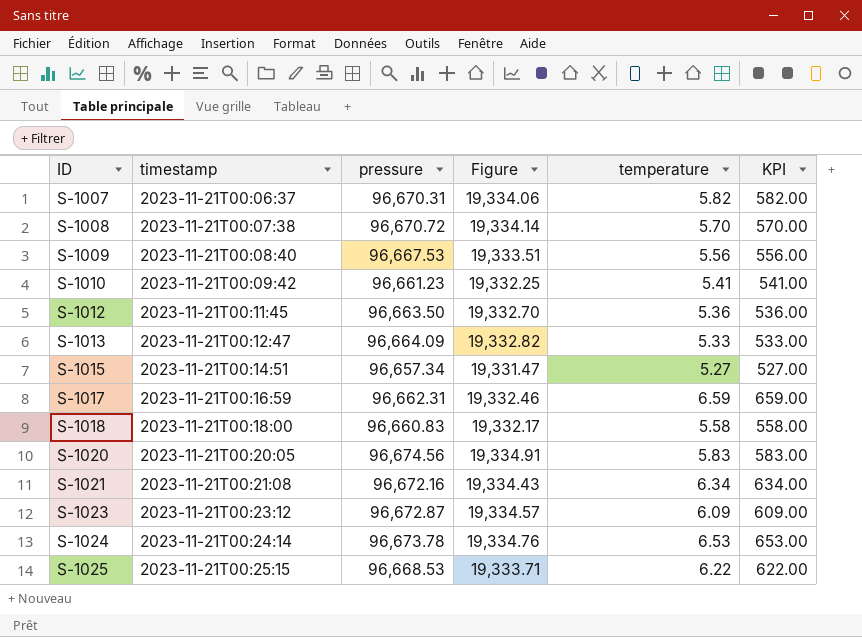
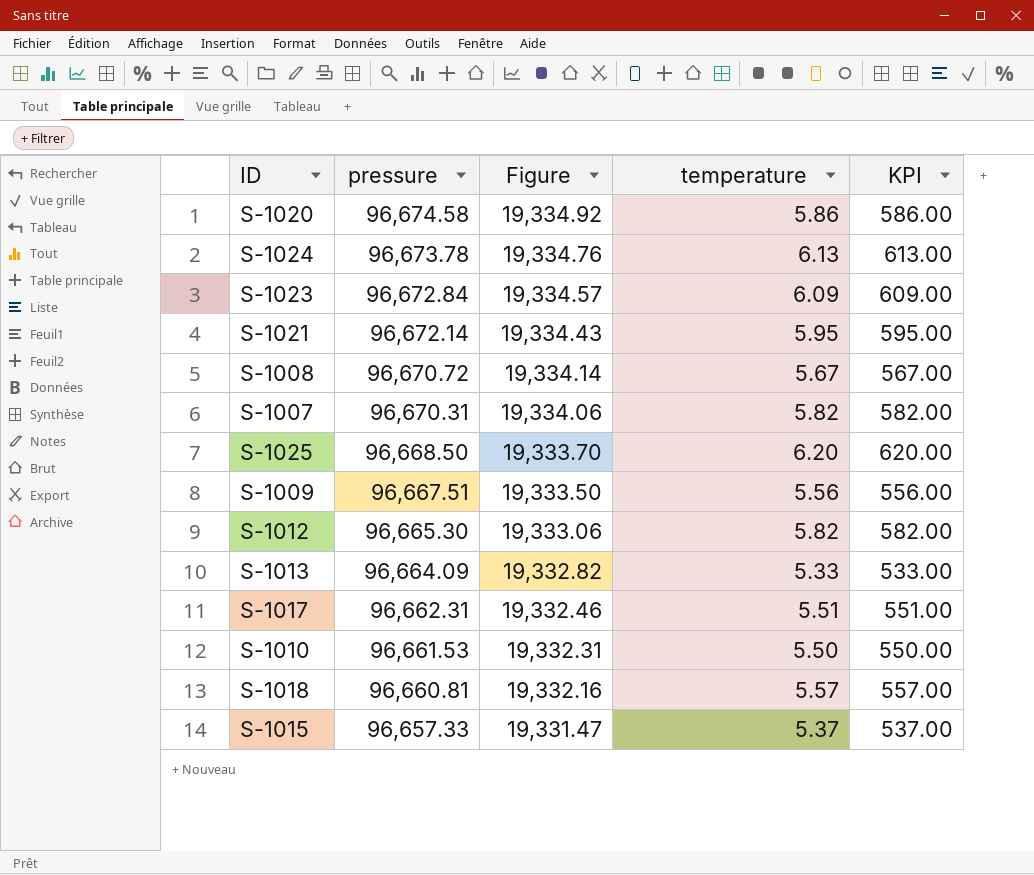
row order: ID ascending -> pressure descending
column timestamp | position: 2 -> none
S-1020 | pressure: 96,674.56 -> 96,674.58
S-1020 | Figure: 19,334.91 -> 19,334.92
S-1020 | temperature: 5.83 -> 5.86
S-1020 | KPI: 583.00 -> 586.00
S-1024 | temperature: 6.53 -> 6.13
S-1024 | KPI: 653.00 -> 613.00
S-1023 | pressure: 96,672.87 -> 96,672.84
S-1021 | pressure: 96,672.16 -> 96,672.14
S-1021 | temperature: 6.34 -> 5.95
S-1021 | KPI: 634.00 -> 595.00
S-1008 | temperature: 5.70 -> 5.67
S-1008 | KPI: 570.00 -> 567.00
S-1025 | pressure: 96,668.53 -> 96,668.50
S-1025 | Figure: 19,333.71 -> 19,333.70
S-1025 | temperature: 6.22 -> 6.20
S-1025 | KPI: 622.00 -> 620.00
S-1009 | pressure: 96,667.53 -> 96,667.51
S-1009 | Figure: 19,333.51 -> 19,333.50
S-1012 | pressure: 96,663.50 -> 96,665.30
S-1012 | Figure: 19,332.70 -> 19,333.06
S-1012 | temperature: 5.36 -> 5.82
S-1012 | KPI: 536.00 -> 582.00
S-1017 | temperature: 6.59 -> 5.51
S-1017 | KPI: 659.00 -> 551.00
S-1010 | pressure: 96,661.23 -> 96,661.53
S-1010 | Figure: 19,332.25 -> 19,332.31
S-1010 | temperature: 5.41 -> 5.50
S-1010 | KPI: 541.00 -> 550.00
S-1018 | pressure: 96,660.83 -> 96,660.81
S-1018 | Figure: 19,332.17 -> 19,332.16
S-1018 | temperature: 5.58 -> 5.57
S-1018 | KPI: 558.00 -> 557.00
S-1015 | pressure: 96,657.34 -> 96,657.33
S-1015 | temperature: 5.27 -> 5.37
S-1015 | KPI: 527.00 -> 537.00

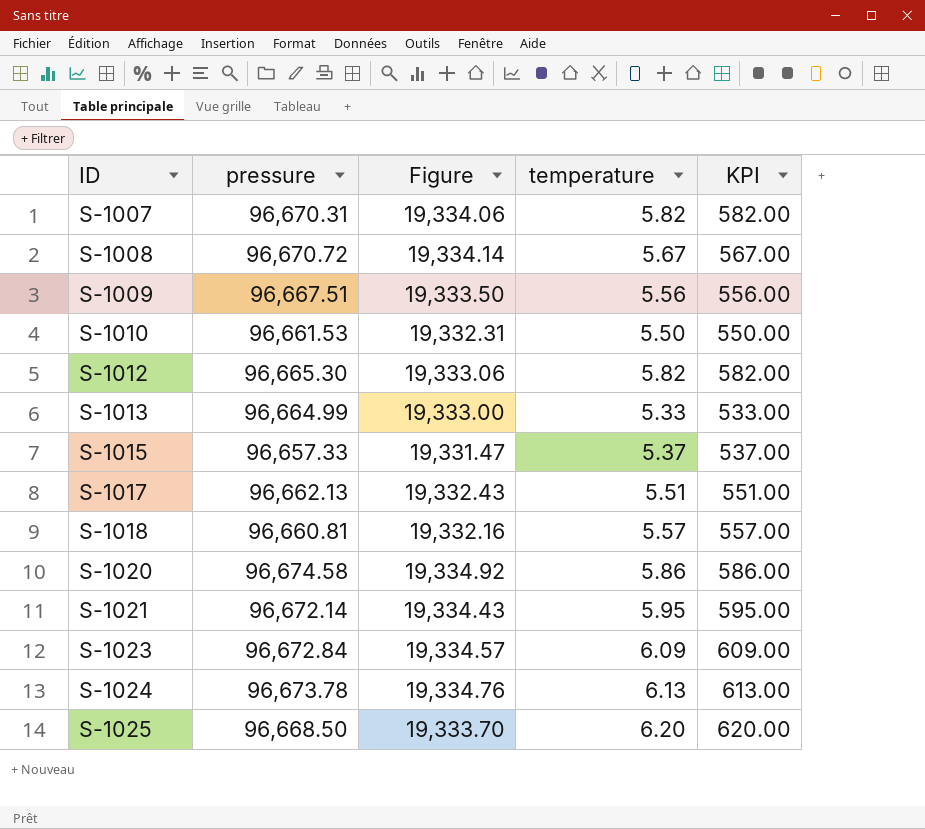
row order: pressure descending -> ID ascending
S-1013 | pressure: 96,664.09 -> 96,664.99
S-1013 | Figure: 19,332.82 -> 19,333.00
S-1017 | pressure: 96,662.31 -> 96,662.13
S-1017 | Figure: 19,332.46 -> 19,332.43

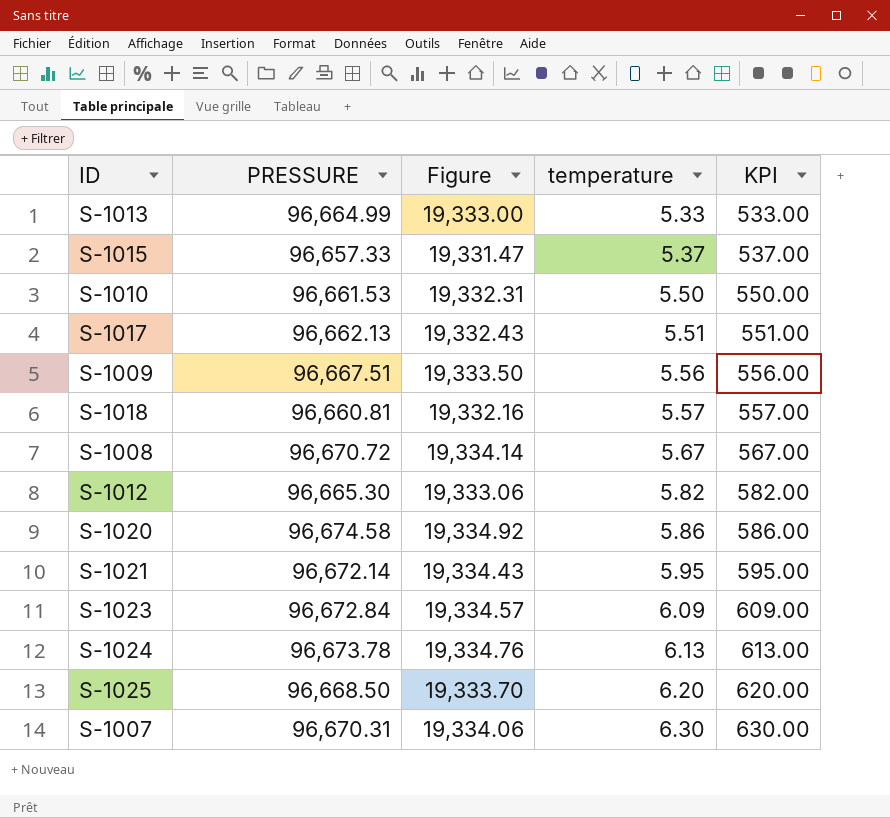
row order: ID ascending -> temperature ascending
column name: pressure -> PRESSURE
S-1007 | temperature: 5.82 -> 6.30
S-1007 | KPI: 582.00 -> 630.00

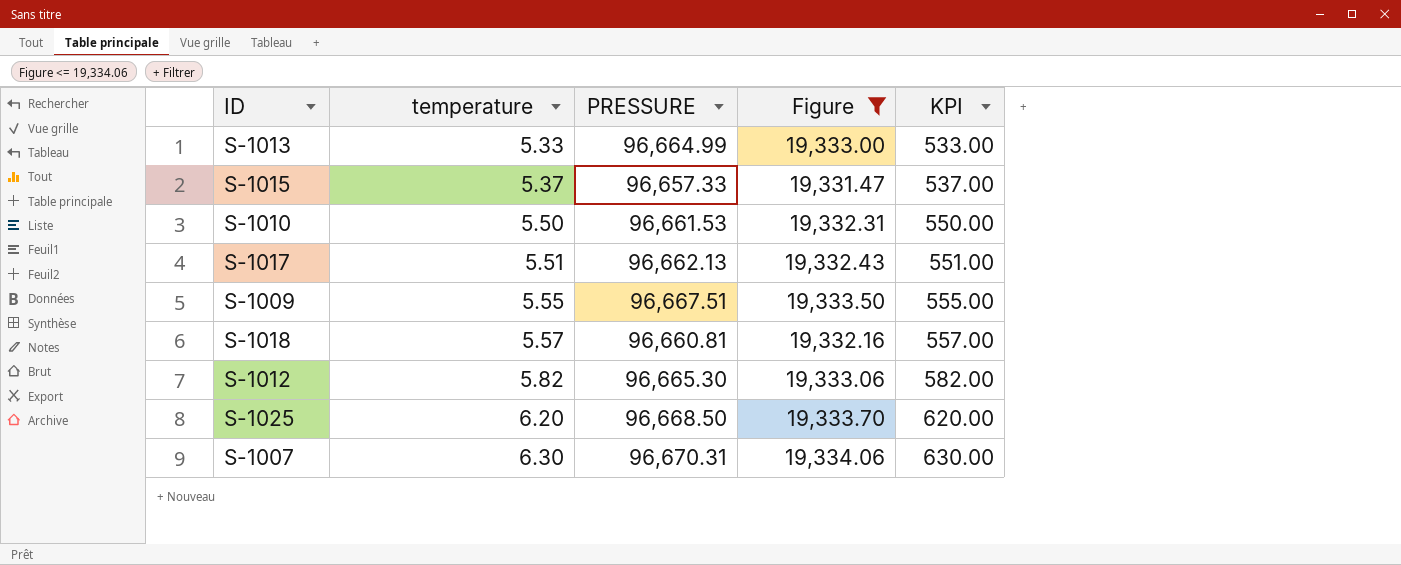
filter: none -> Figure <= 19,334.06
column temperature | position: 4 -> 2
S-1009 | temperature: 5.56 -> 5.55
S-1009 | KPI: 556.00 -> 555.00

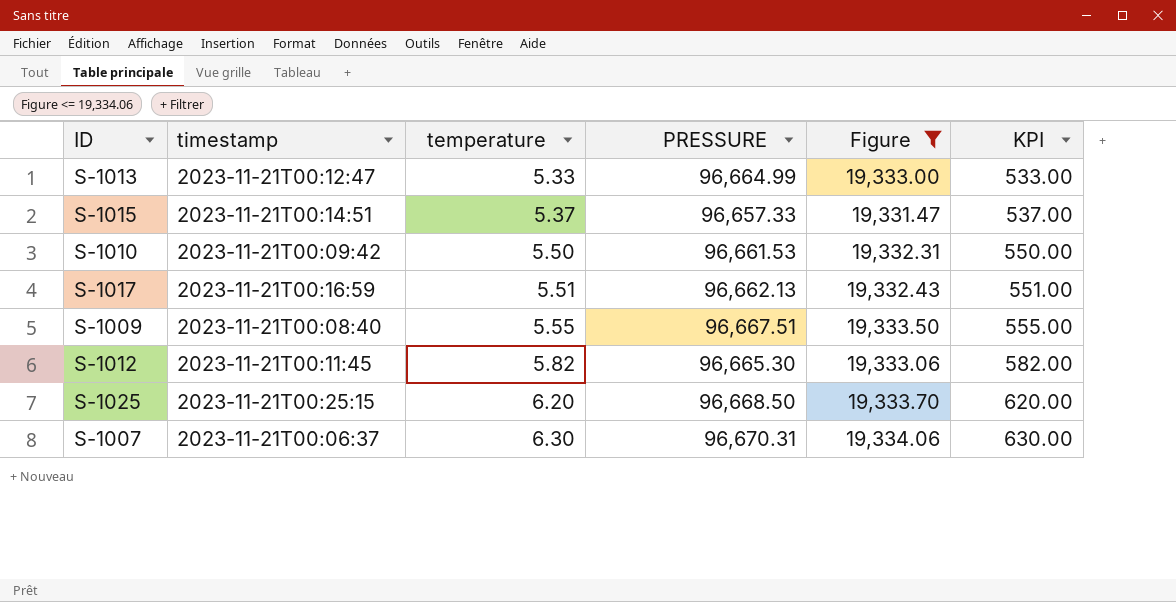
column timestamp | position: none -> 2
row S-1018: 5.57 | 96,660.81 | 19,332.16 | 557.00 -> none

